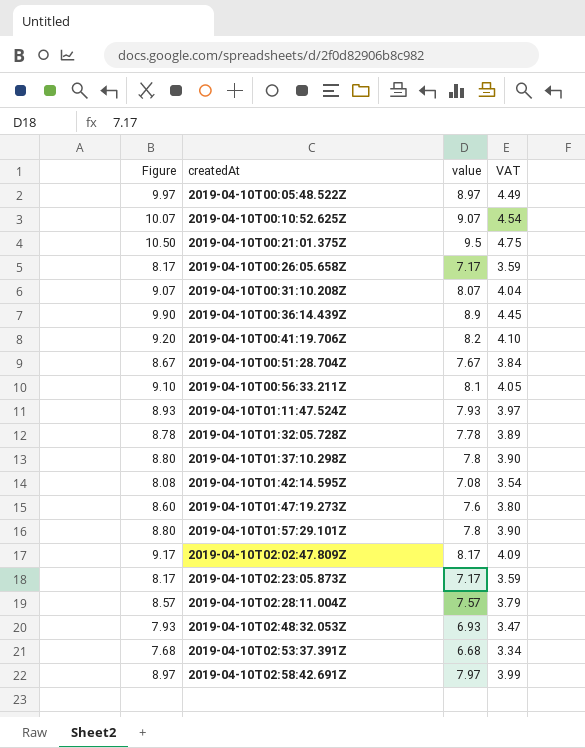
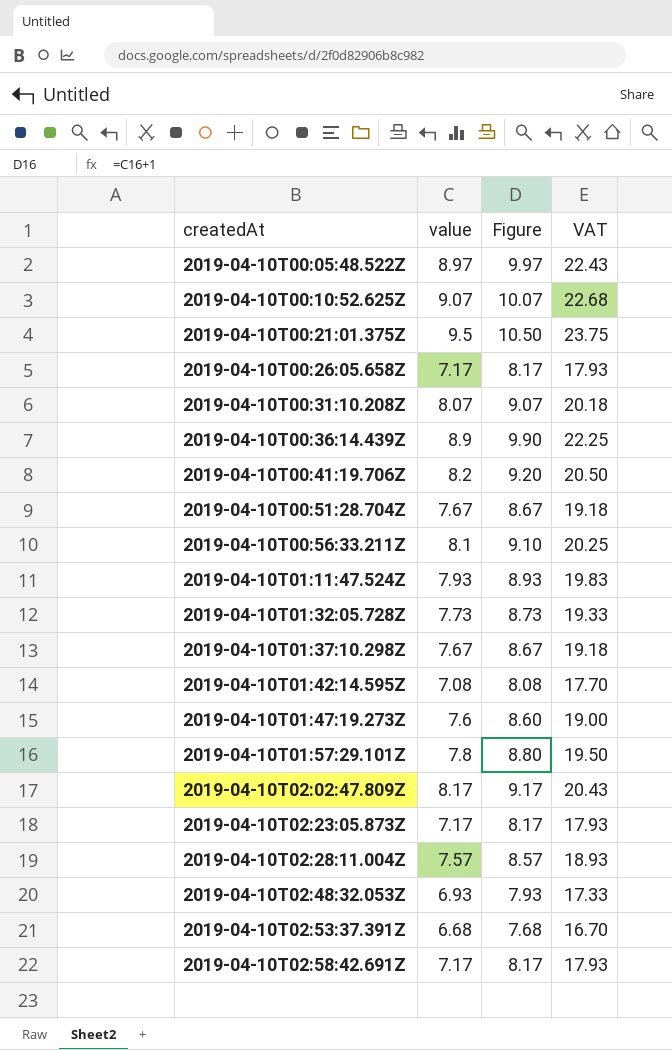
column Figure | position: 1 -> 3
column VAT | formula: [value] * 0.5 -> [value] * 2.5
2019-04-10T01:32:05.728Z | value: 7.78 -> 7.73
2019-04-10T01:32:05.728Z | Figure: 8.78 -> 8.73
2019-04-10T01:37:10.298Z | value: 7.8 -> 7.67
2019-04-10T01:37:10.298Z | Figure: 8.80 -> 8.67
2019-04-10T02:58:42.691Z | value: 7.97 -> 7.17
2019-04-10T02:58:42.691Z | Figure: 8.97 -> 8.17

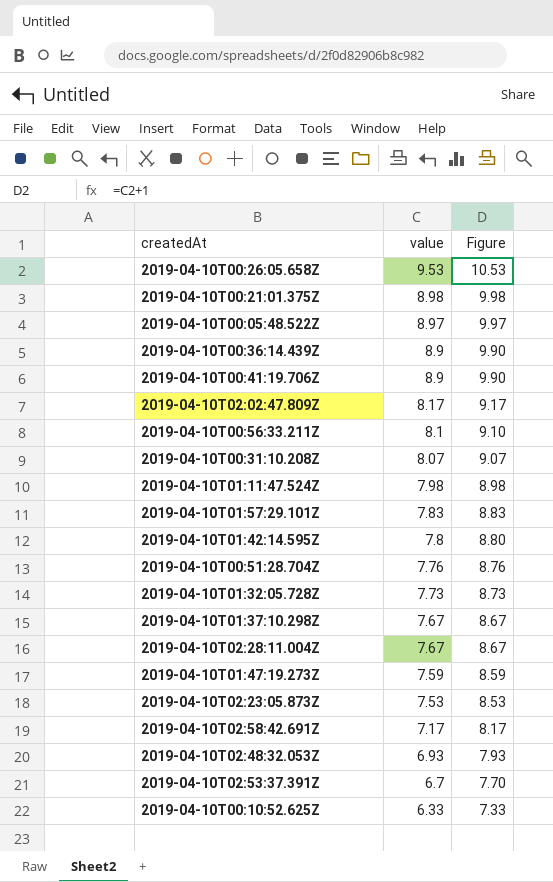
row order: createdAt ascending -> value descending
column VAT | formula: [value] * 2.5 -> none
2019-04-10T00:26:05.658Z | value: 7.17 -> 9.53
2019-04-10T00:26:05.658Z | Figure: 8.17 -> 10.53
2019-04-10T00:21:01.375Z | value: 9.5 -> 8.98
2019-04-10T00:21:01.375Z | Figure: 10.50 -> 9.98
2019-04-10T00:41:19.706Z | value: 8.2 -> 8.9
2019-04-10T00:41:19.706Z | Figure: 9.20 -> 9.90
2019-04-10T01:11:47.524Z | value: 7.93 -> 7.98
2019-04-10T01:11:47.524Z | Figure: 8.93 -> 8.98
2019-04-10T01:57:29.101Z | value: 7.8 -> 7.83
2019-04-10T01:57:29.101Z | Figure: 8.80 -> 8.83
2019-04-10T01:42:14.595Z | value: 7.08 -> 7.8
2019-04-10T01:42:14.595Z | Figure: 8.08 -> 8.80
2019-04-10T00:51:28.704Z | value: 7.67 -> 7.76
2019-04-10T00:51:28.704Z | Figure: 8.67 -> 8.76
2019-04-10T02:28:11.004Z | value: 7.57 -> 7.67
2019-04-10T02:28:11.004Z | Figure: 8.57 -> 8.67
2019-04-10T01:47:19.273Z | value: 7.6 -> 7.59
2019-04-10T01:47:19.273Z | Figure: 8.60 -> 8.59
2019-04-10T02:23:05.873Z | value: 7.17 -> 7.53
2019-04-10T02:23:05.873Z | Figure: 8.17 -> 8.53
2019-04-10T02:53:37.391Z | value: 6.68 -> 6.7
2019-04-10T02:53:37.391Z | Figure: 7.68 -> 7.70
2019-04-10T00:10:52.625Z | value: 9.07 -> 6.33
2019-04-10T00:10:52.625Z | Figure: 10.07 -> 7.33

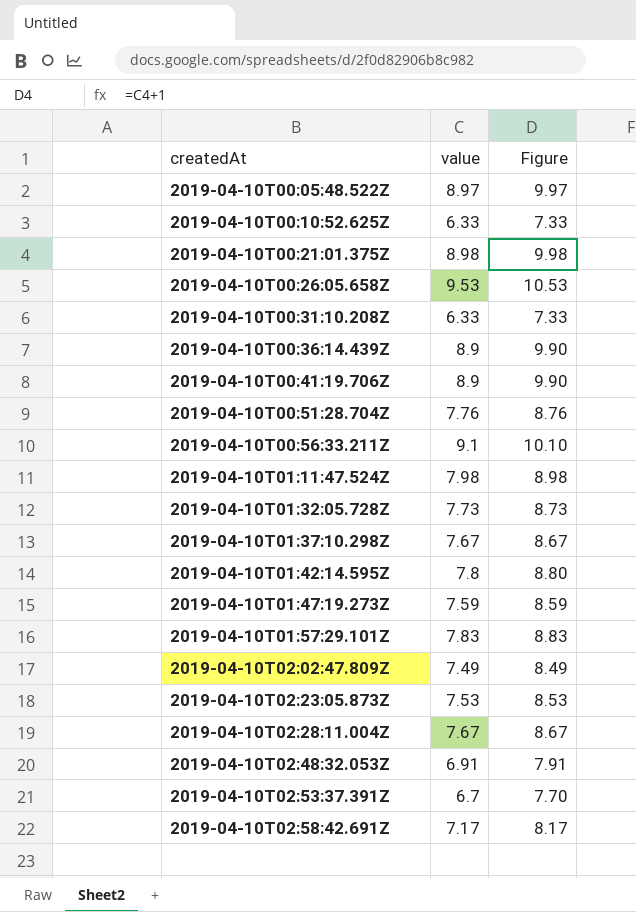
row order: value descending -> createdAt ascending
2019-04-10T00:31:10.208Z | value: 8.07 -> 6.33
2019-04-10T00:31:10.208Z | Figure: 9.07 -> 7.33
2019-04-10T00:56:33.211Z | value: 8.1 -> 9.1
2019-04-10T00:56:33.211Z | Figure: 9.10 -> 10.10
2019-04-10T02:02:47.809Z | value: 8.17 -> 7.49
2019-04-10T02:02:47.809Z | Figure: 9.17 -> 8.49
2019-04-10T02:48:32.053Z | value: 6.93 -> 6.91
2019-04-10T02:48:32.053Z | Figure: 7.93 -> 7.91

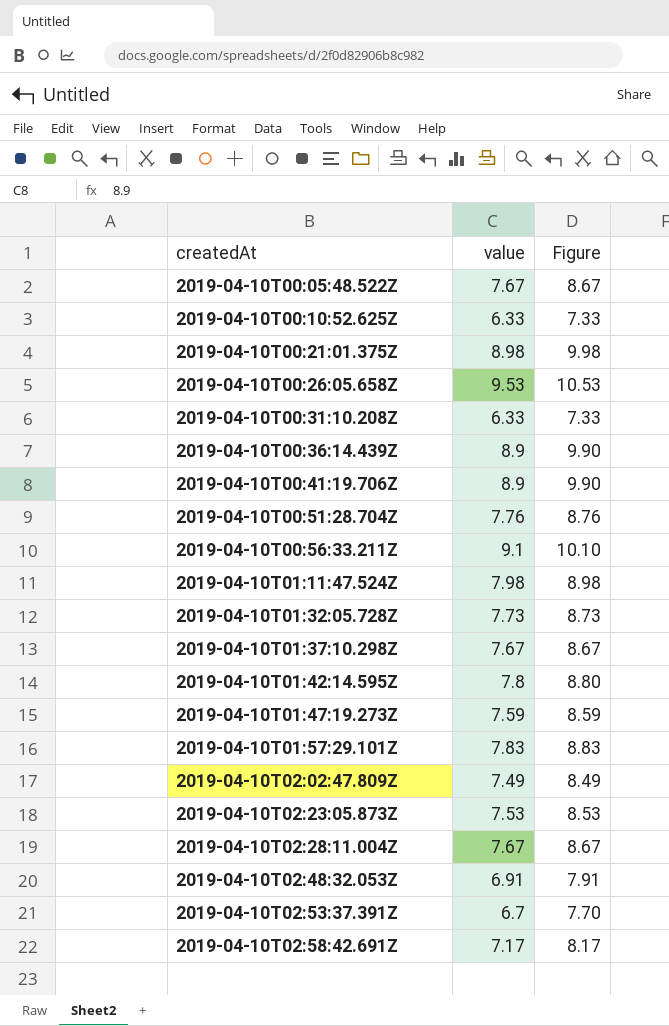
2019-04-10T00:05:48.522Z | value: 8.97 -> 7.67
2019-04-10T00:05:48.522Z | Figure: 9.97 -> 8.67

